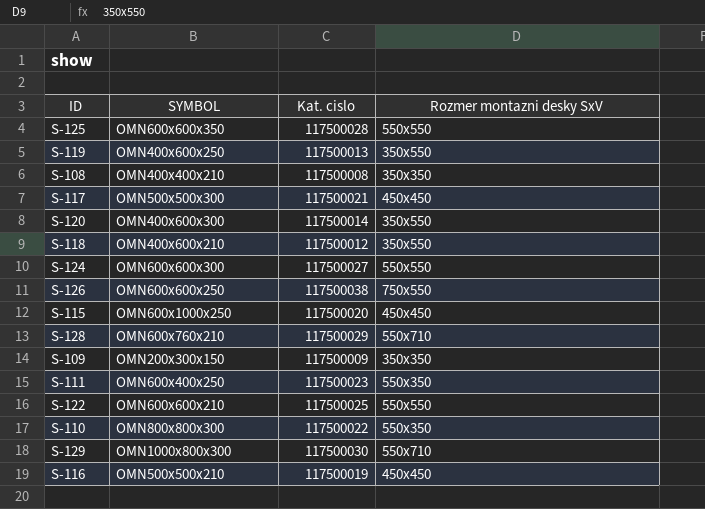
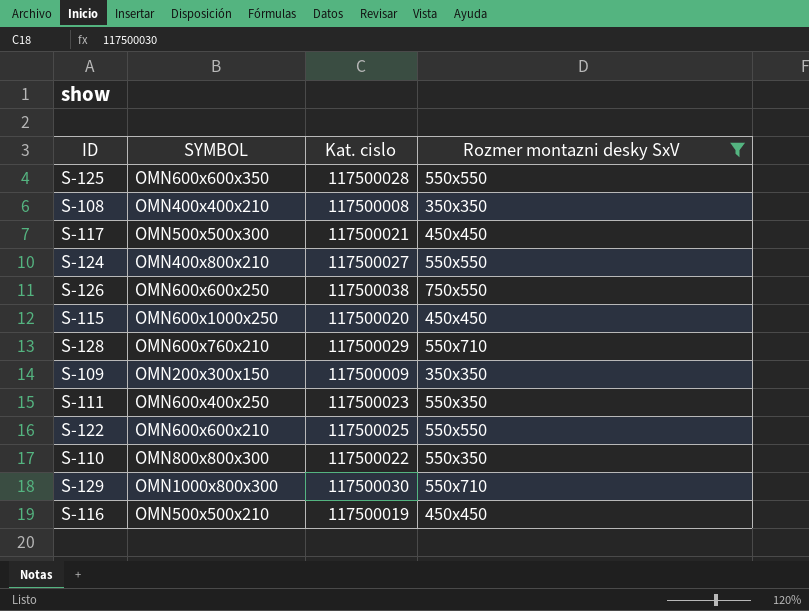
filter: none -> Rozmer montazni desky SxV != 350x550
S-124 | SYMBOL: OMN600x600x300 -> OMN400x800x210

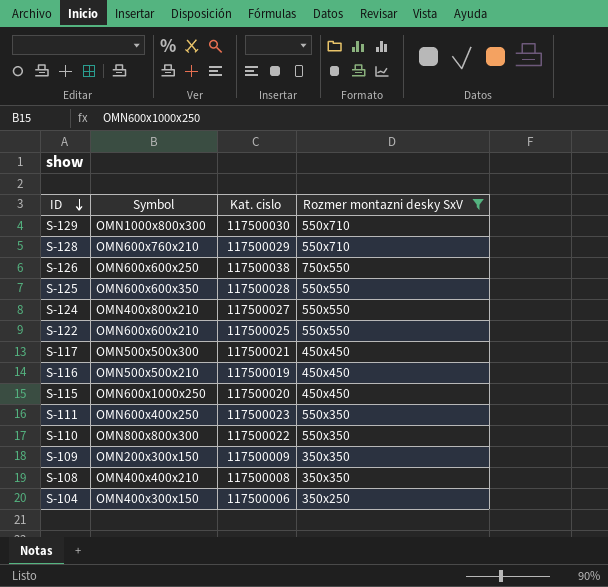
row order: none -> ID descending
column name: SYMBOL -> Symbol
row S-104: none -> OMN400x300x150 | 117500006 | 350x250

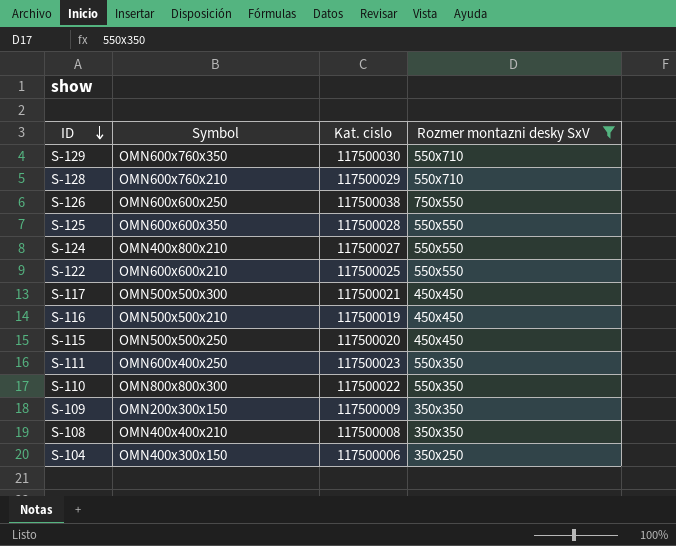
S-129 | Symbol: OMN1000x800x300 -> OMN600x760x350
S-115 | Symbol: OMN600x1000x250 -> OMN500x500x250

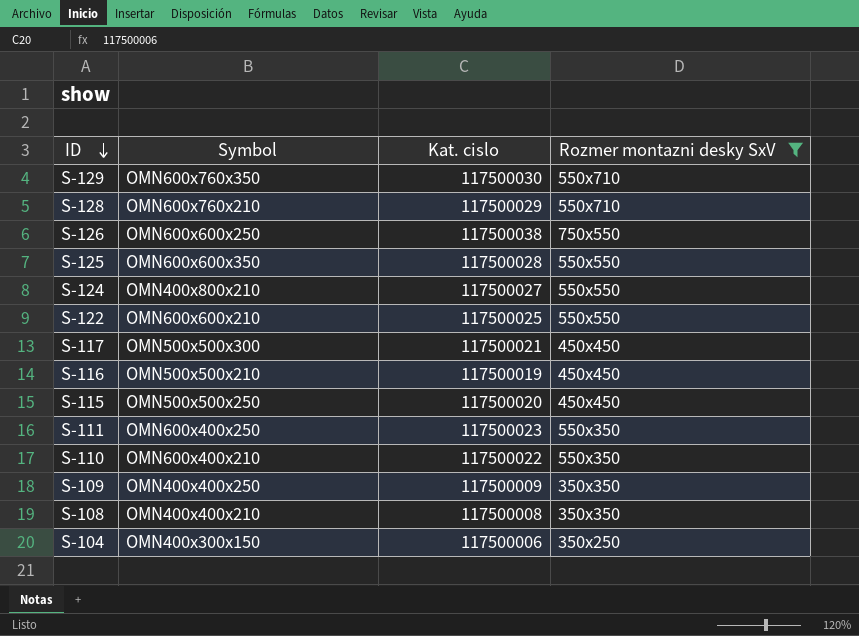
S-110 | Symbol: OMN800x800x300 -> OMN600x400x210
S-109 | Symbol: OMN200x300x150 -> OMN400x400x250

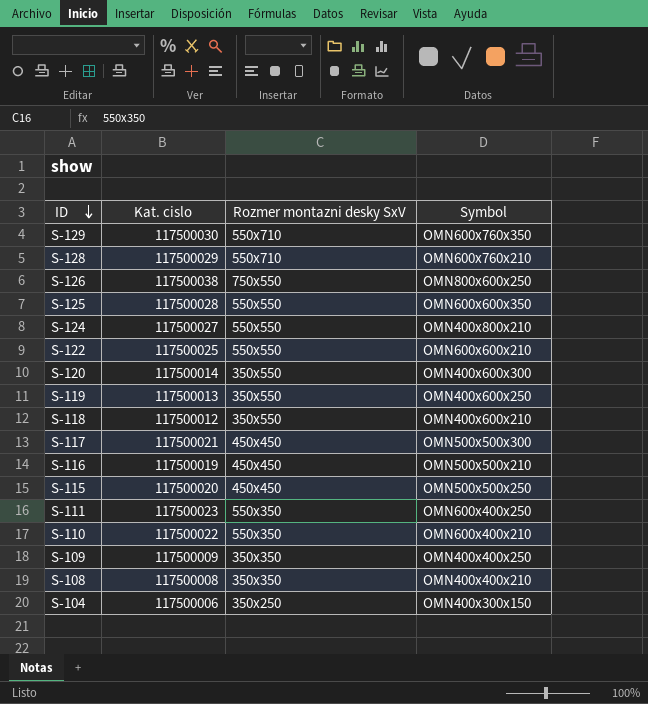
filter: Rozmer montazni desky SxV != 350x550 -> none
column Symbol | position: 2 -> 4
S-126 | Symbol: OMN600x600x250 -> OMN800x600x250

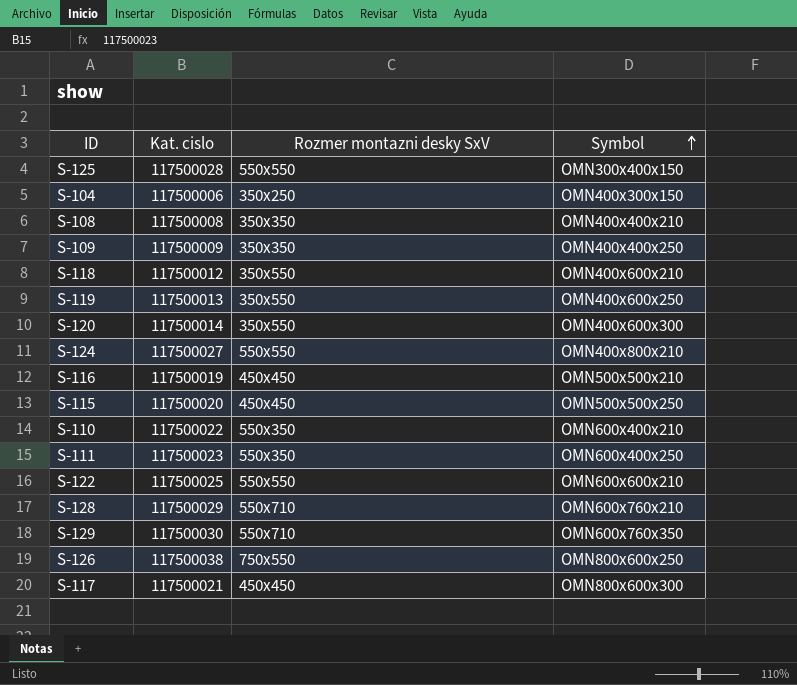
row order: ID descending -> Symbol ascending
S-125 | Symbol: OMN600x600x350 -> OMN300x400x150
S-117 | Symbol: OMN500x500x300 -> OMN800x600x300

